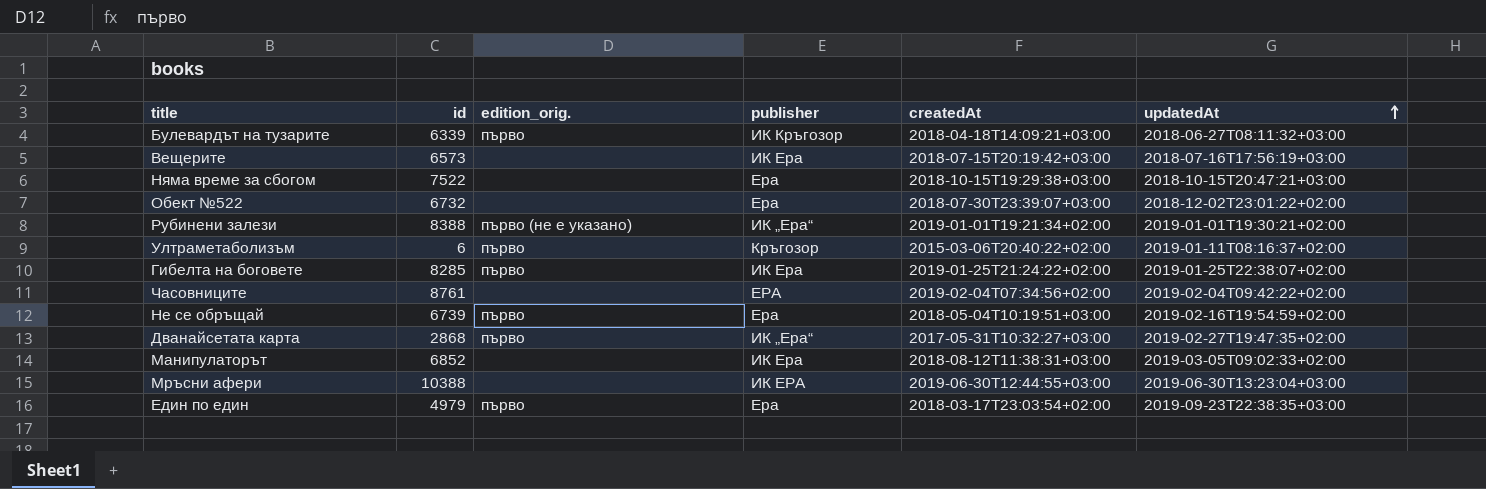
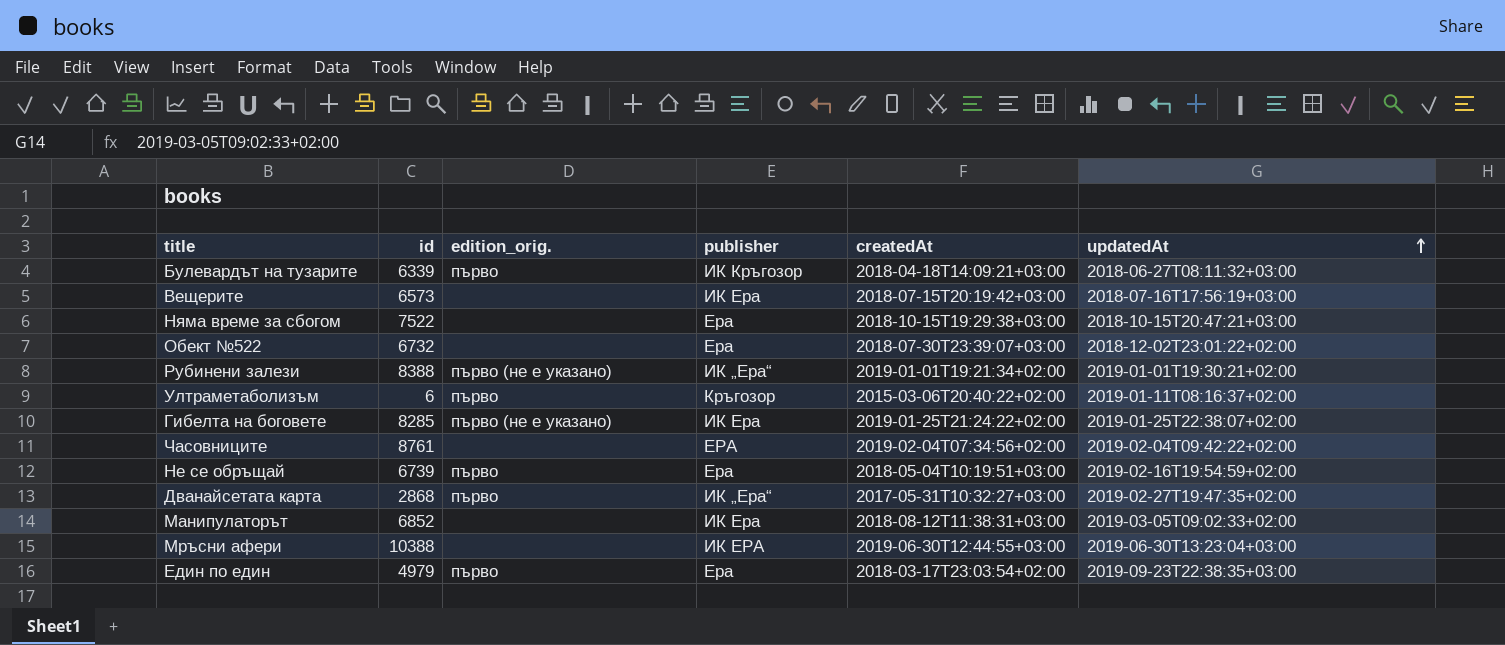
Гибелта на боговете | edition_orig.: първо -> първо (не е указано)

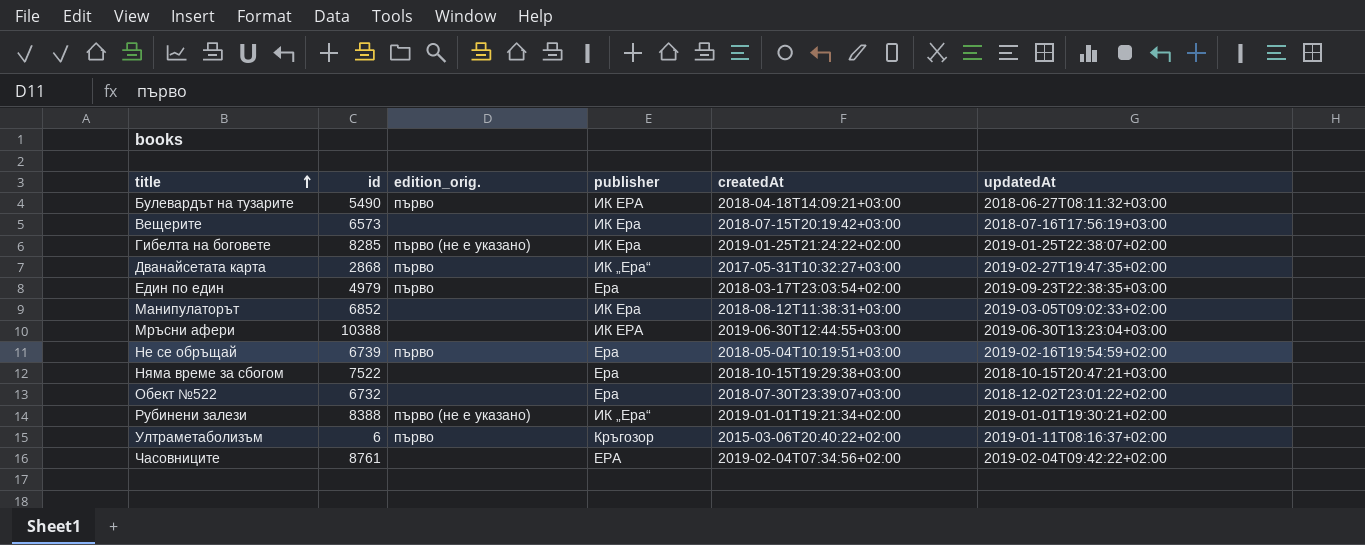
row order: updatedAt ascending -> title ascending
Булевардът на тузарите | id: 6339 -> 5490
Булевардът на тузарите | publisher: ИК Кръгозор -> ИК ЕРА

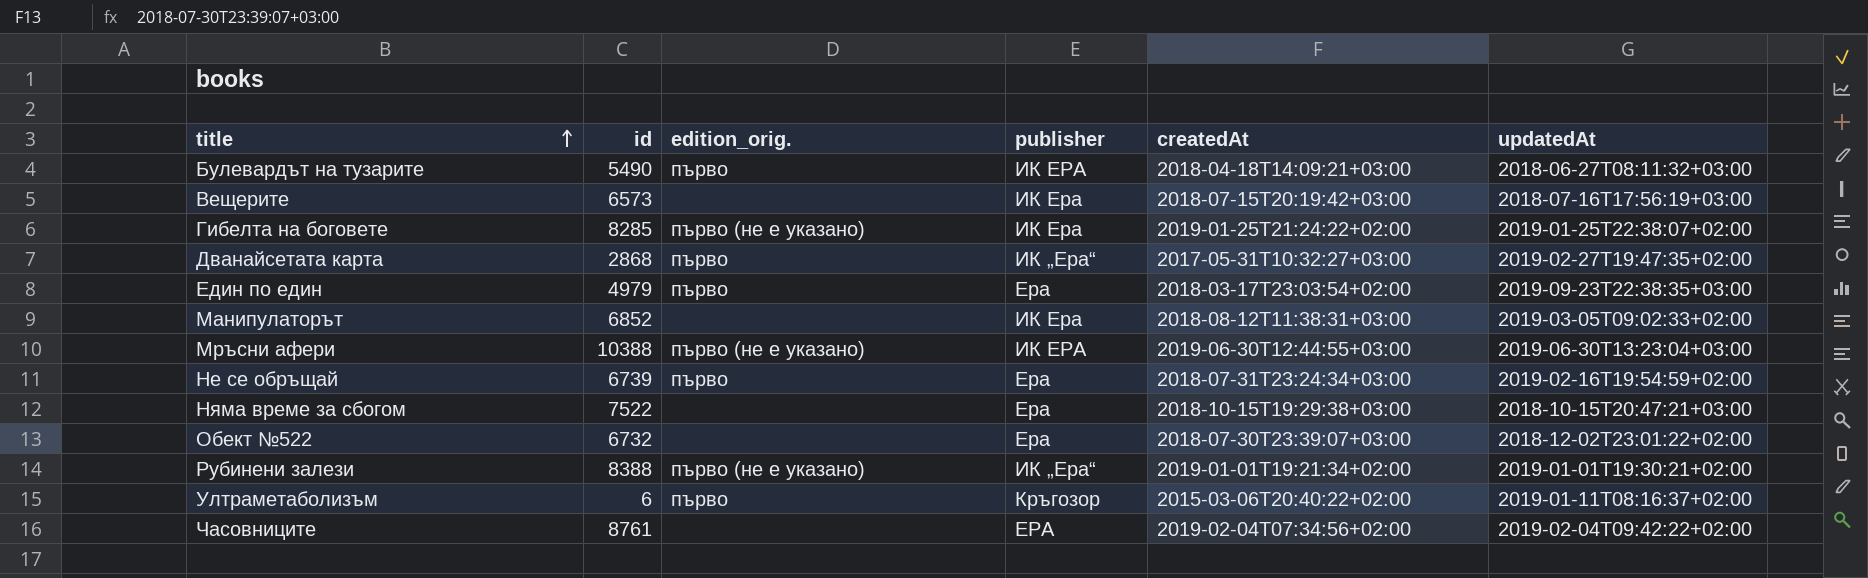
Мръсни афери | edition_orig.: none -> първо (не е указано)
Не се обръщай | createdAt: 2018-05-04T10:19:51+03:00 -> 2018-07-31T23:24:34+03:00

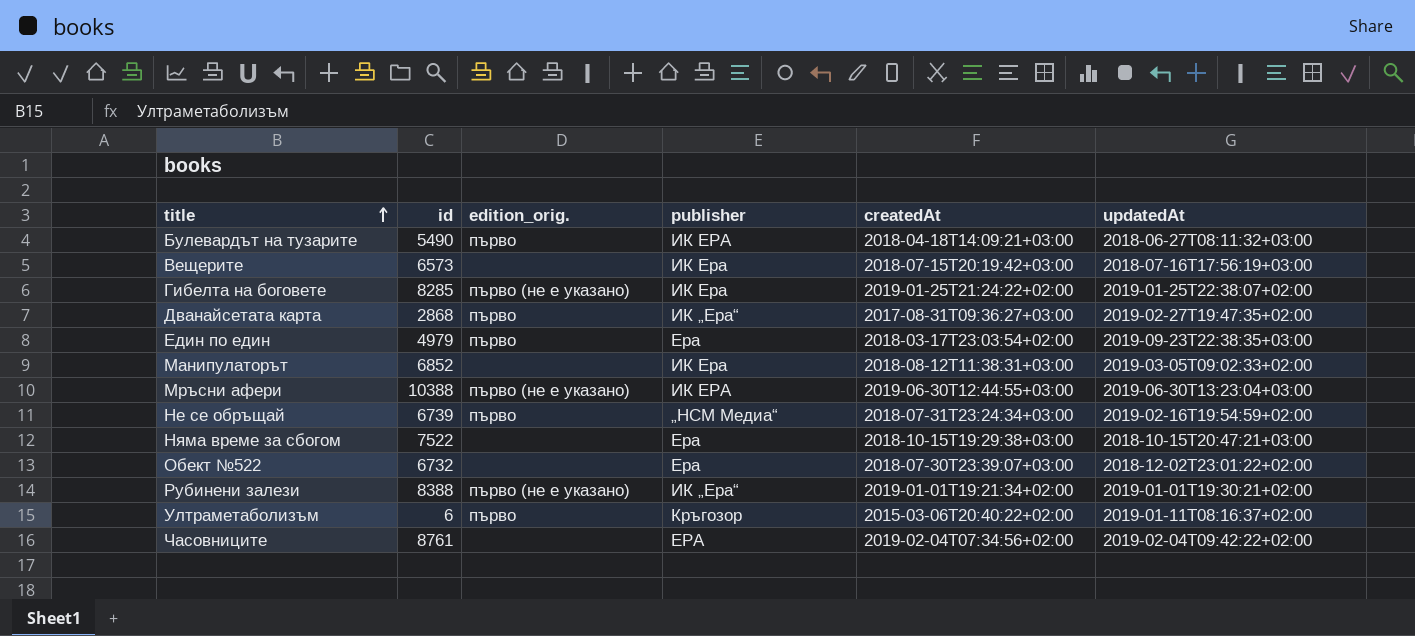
Дванайсетата карта | createdAt: 2017-05-31T10:32:27+03:00 -> 2017-08-31T09:36:27+03:00
Не се обръщай | publisher: Ера -> „НСМ Медиа“

